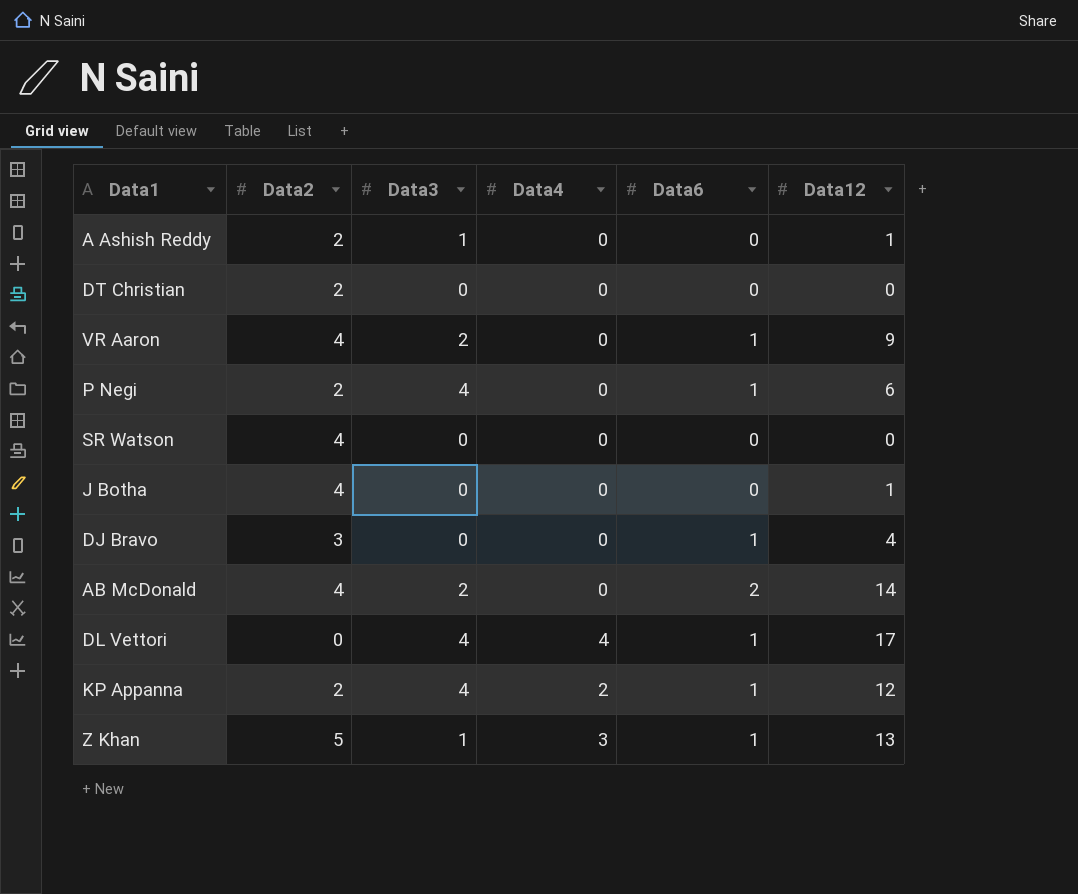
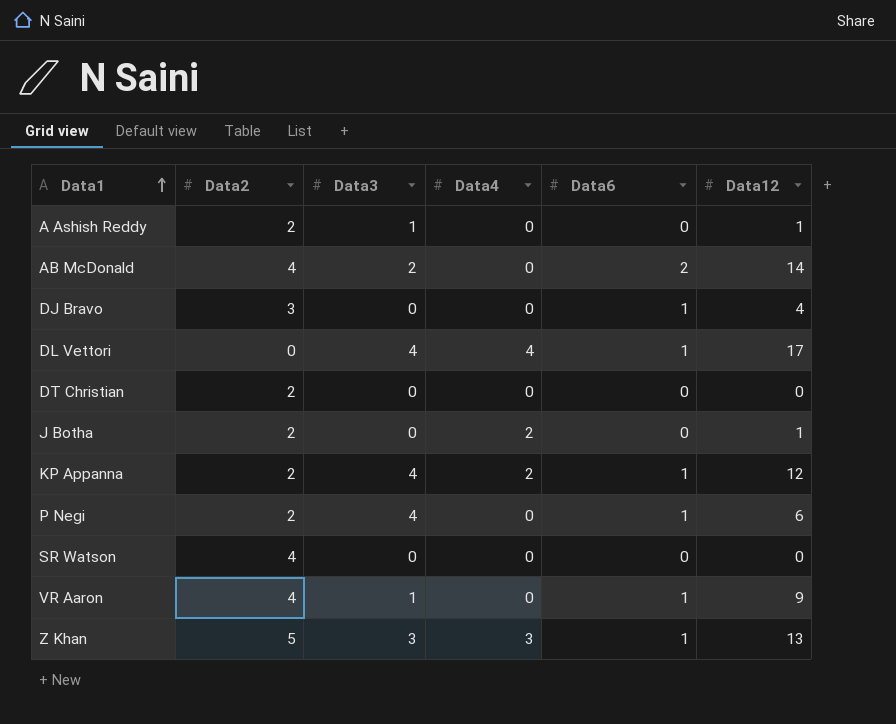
row order: none -> Data1 ascending
J Botha | Data2: 4 -> 2
J Botha | Data4: 0 -> 2
VR Aaron | Data3: 2 -> 1
Z Khan | Data3: 1 -> 3

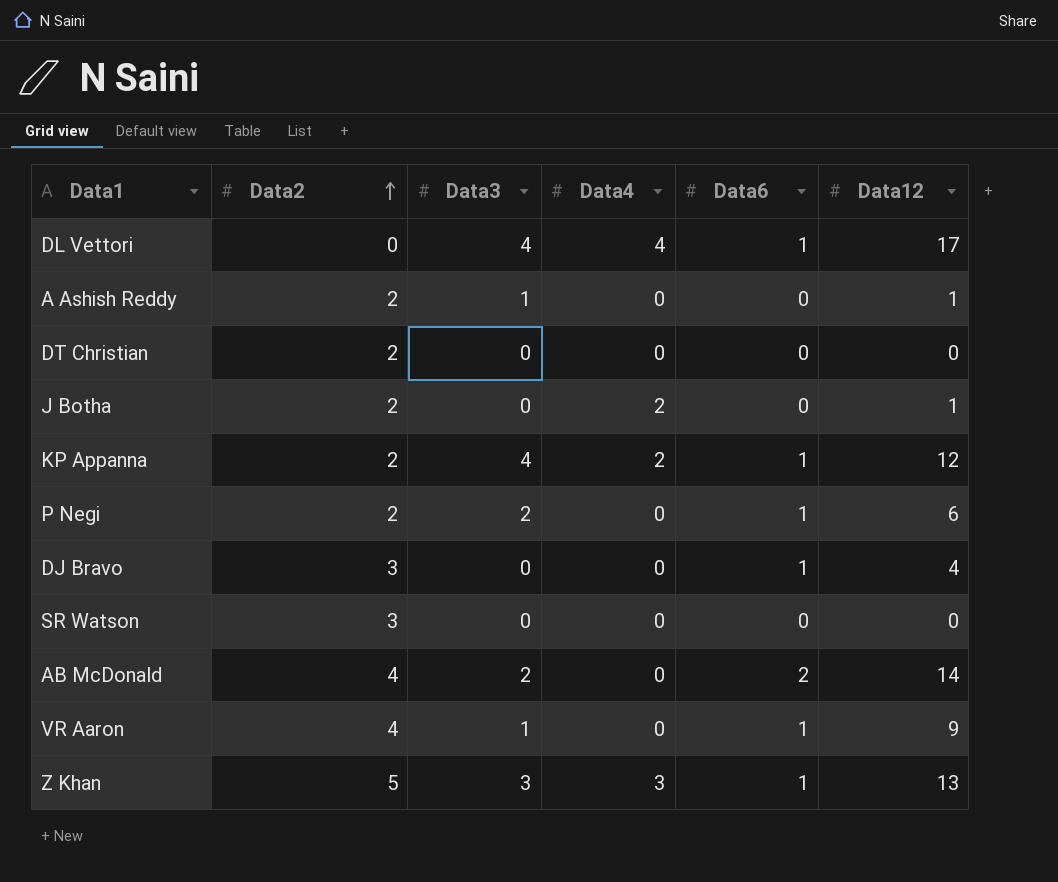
row order: Data1 ascending -> Data2 ascending
P Negi | Data3: 4 -> 2
SR Watson | Data2: 4 -> 3

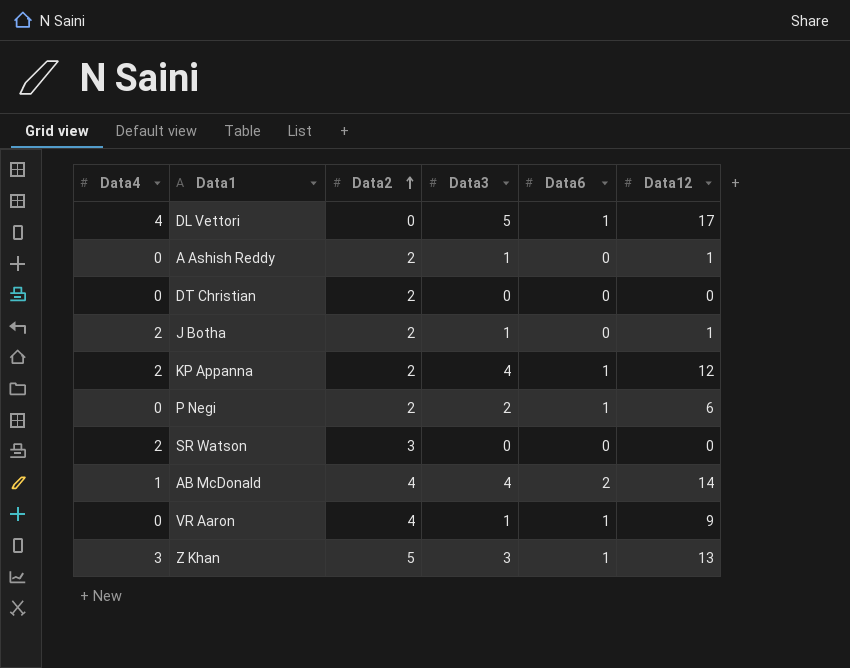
column Data4 | position: 4 -> 1
row DJ Bravo: 3 | 0 | 0 | 1 | 4 -> none
DL Vettori | Data3: 4 -> 5
J Botha | Data3: 0 -> 1
SR Watson | Data4: 0 -> 2
AB McDonald | Data4: 0 -> 1
AB McDonald | Data3: 2 -> 4

